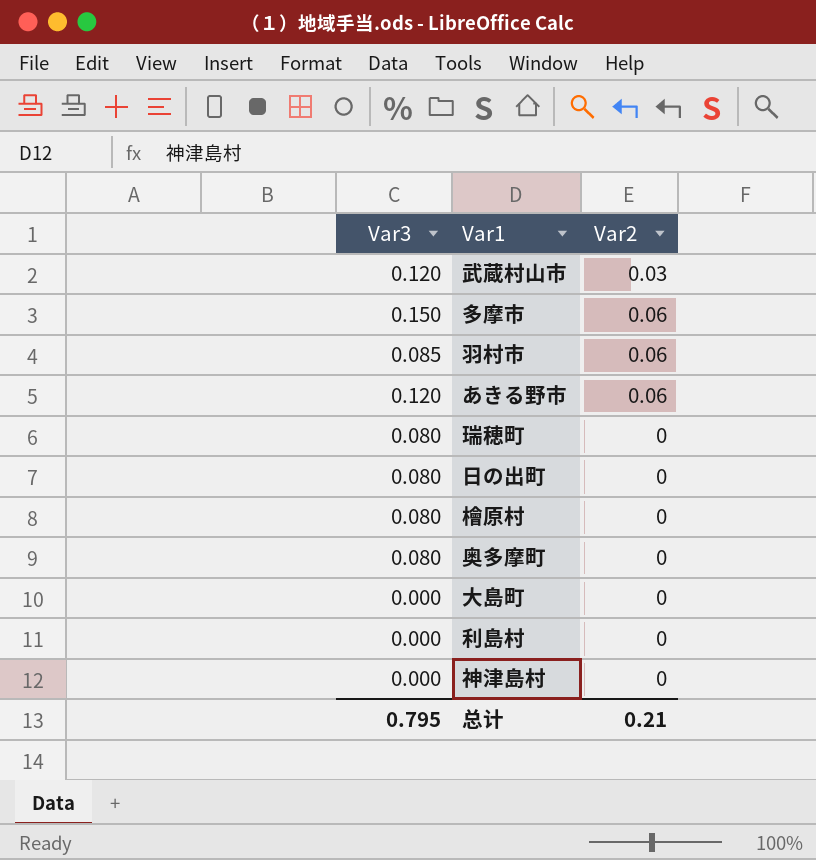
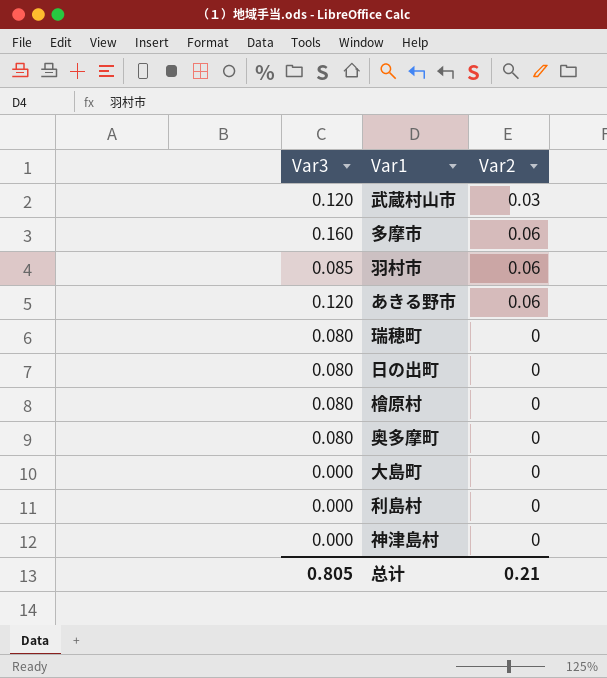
多摩市 | Var3: 0.150 -> 0.160
总计 | Var3: 0.795 -> 0.805

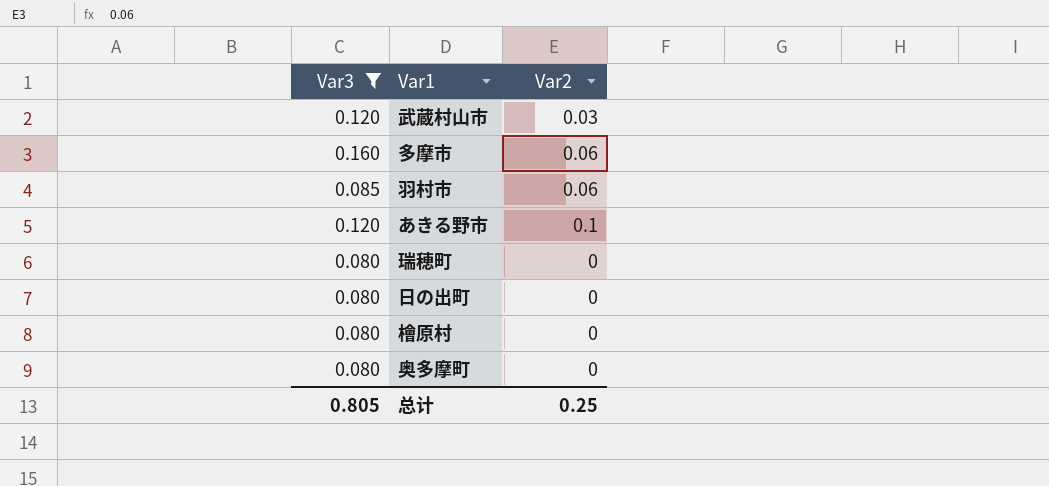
filter: none -> Var3 != 0.000
あきる野市 | Var2: 0.06 -> 0.1
总计 | Var2: 0.21 -> 0.25

